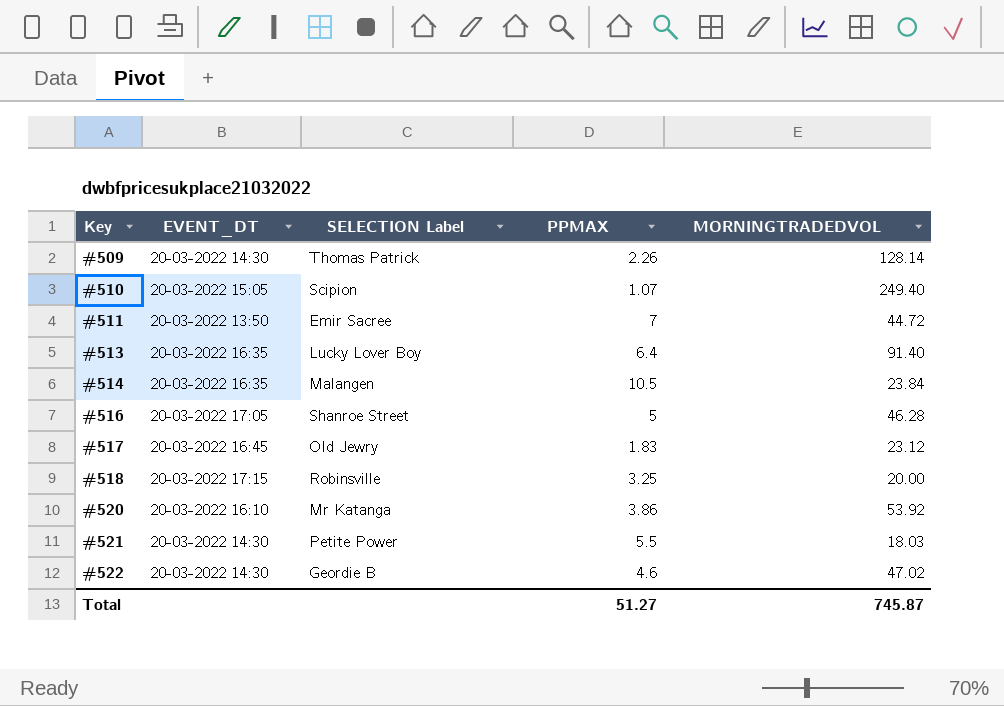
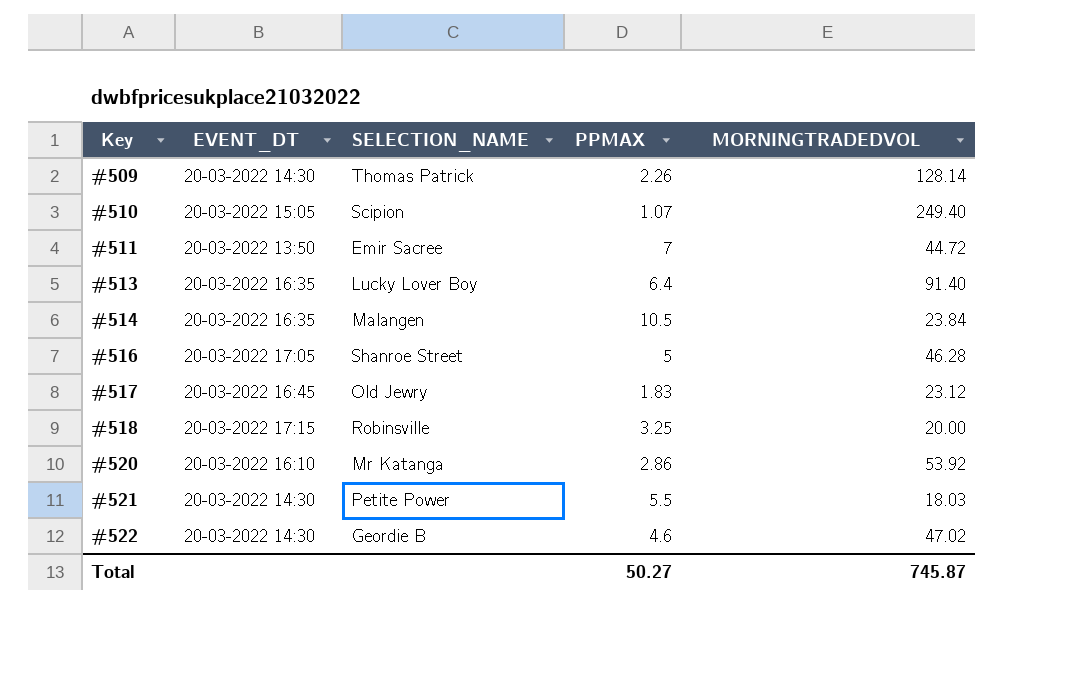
column name: SELECTION Label -> SELECTION_NAME
#520 | PPMAX: 3.86 -> 2.86
Total | PPMAX: 51.27 -> 50.27

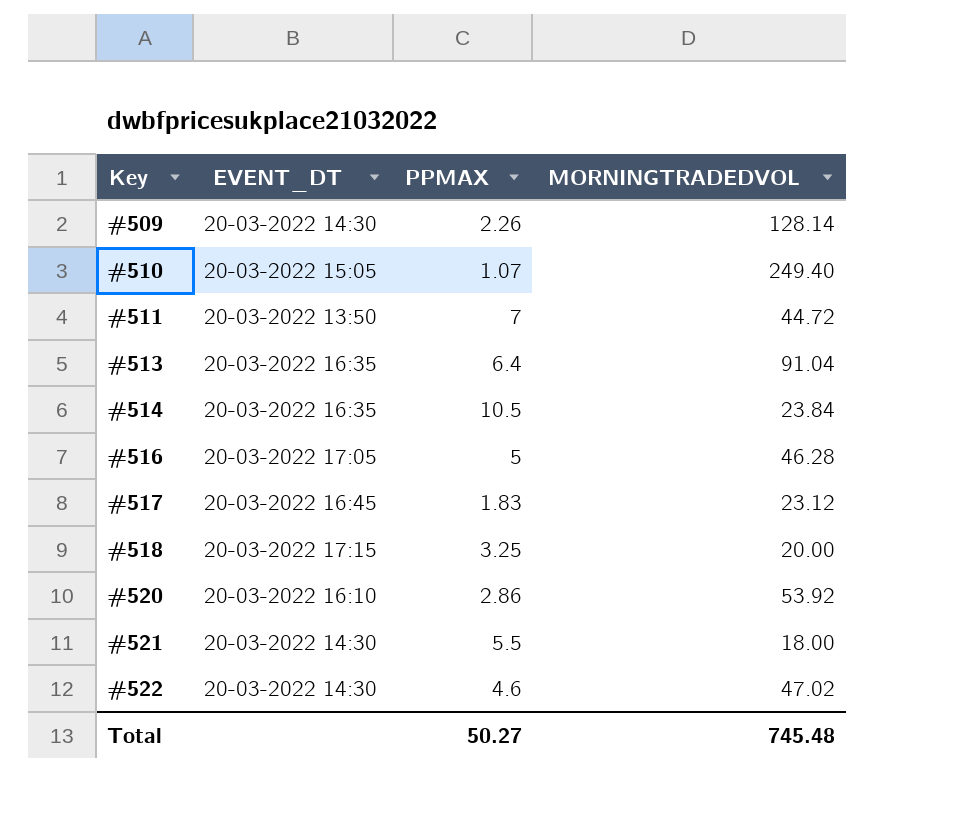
column SELECTION_NAME | position: 3 -> none
#513 | MORNINGTRADEDVOL: 91.40 -> 91.04
#521 | MORNINGTRADEDVOL: 18.03 -> 18.00
Total | MORNINGTRADEDVOL: 745.87 -> 745.48

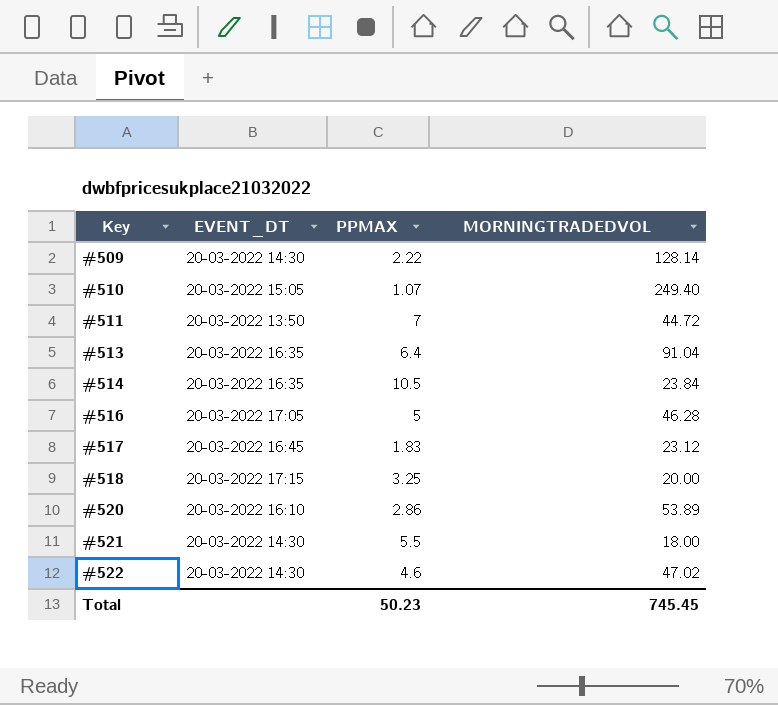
#509 | PPMAX: 2.26 -> 2.22
#520 | MORNINGTRADEDVOL: 53.92 -> 53.89
Total | PPMAX: 50.27 -> 50.23
Total | MORNINGTRADEDVOL: 745.48 -> 745.45

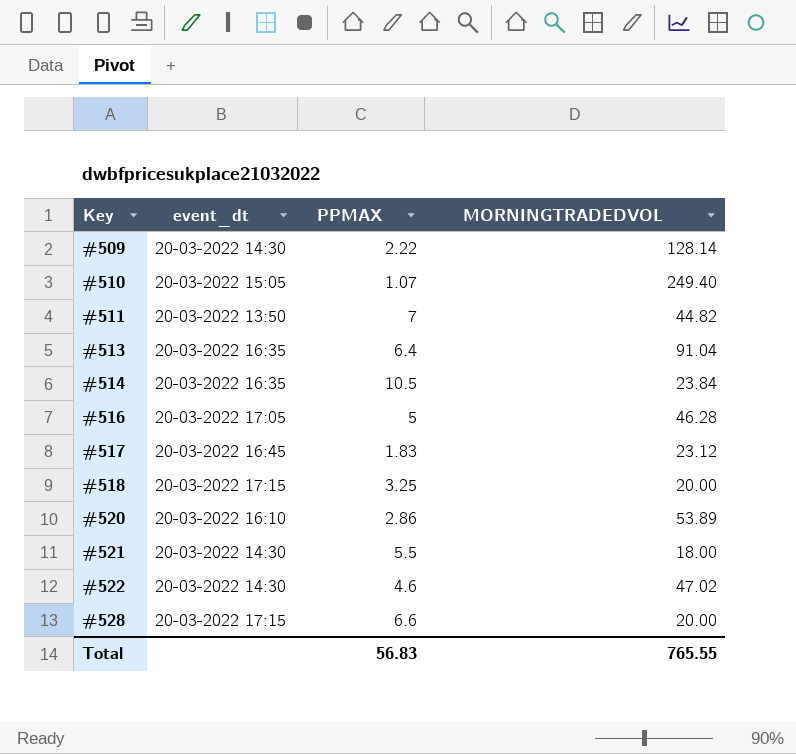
column name: EVENT_DT -> event_dt
#511 | MORNINGTRADEDVOL: 44.72 -> 44.82
row #528: none -> 20-03-2022 17:15 | 6.6 | 20.00
Total | PPMAX: 50.23 -> 56.83
Total | MORNINGTRADEDVOL: 745.45 -> 765.55

